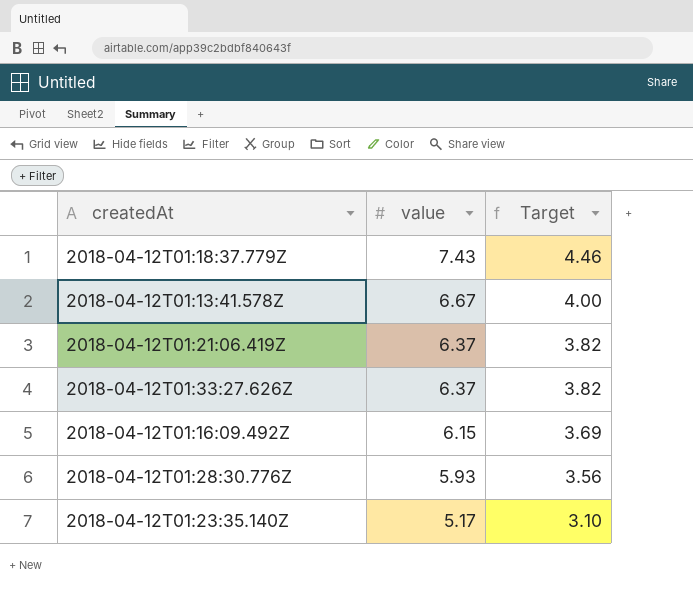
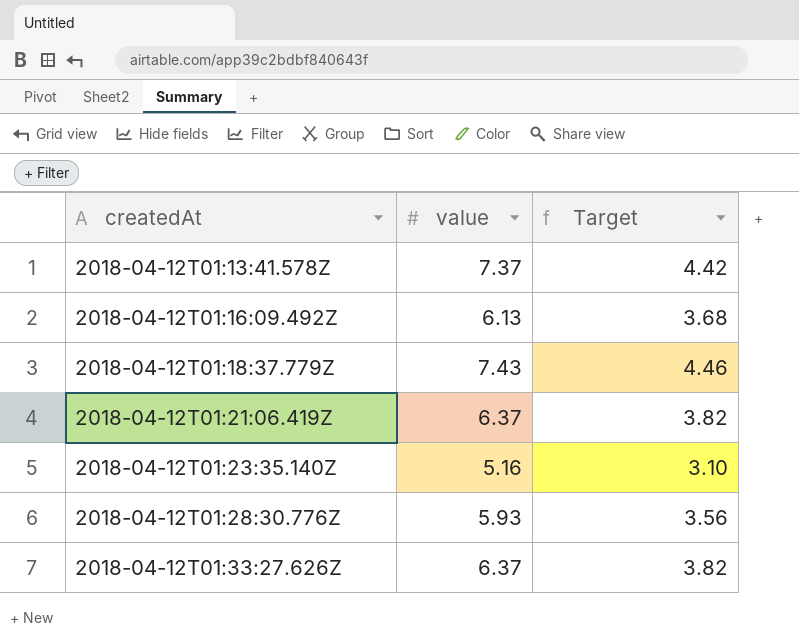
row order: value descending -> createdAt ascending
2018-04-12T01:13:41.578Z | value: 6.67 -> 7.37
2018-04-12T01:13:41.578Z | Target: 4.00 -> 4.42
2018-04-12T01:16:09.492Z | value: 6.15 -> 6.13
2018-04-12T01:16:09.492Z | Target: 3.69 -> 3.68
2018-04-12T01:23:35.140Z | value: 5.17 -> 5.16

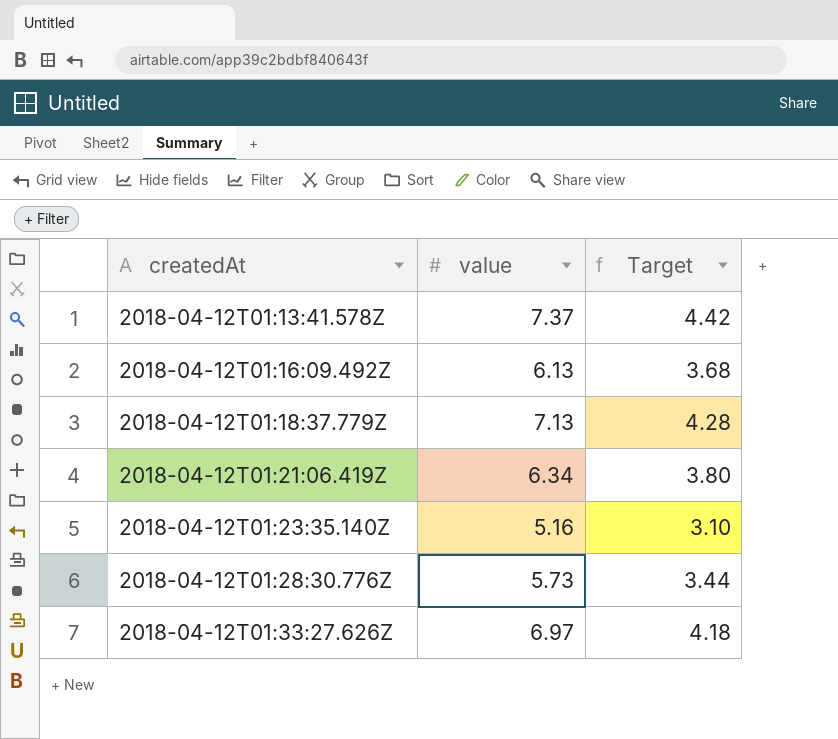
2018-04-12T01:18:37.779Z | value: 7.43 -> 7.13
2018-04-12T01:18:37.779Z | Target: 4.46 -> 4.28
2018-04-12T01:21:06.419Z | value: 6.37 -> 6.34
2018-04-12T01:21:06.419Z | Target: 3.82 -> 3.80
2018-04-12T01:28:30.776Z | value: 5.93 -> 5.73
2018-04-12T01:28:30.776Z | Target: 3.56 -> 3.44
2018-04-12T01:33:27.626Z | value: 6.37 -> 6.97
2018-04-12T01:33:27.626Z | Target: 3.82 -> 4.18

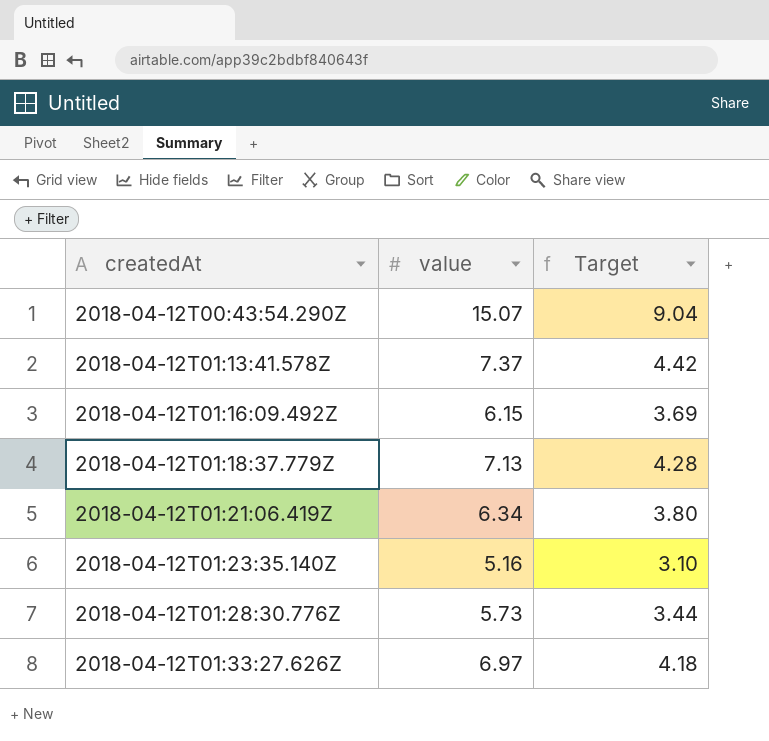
row 2018-04-12T00:43:54.290Z: none -> 15.07 | 9.04
2018-04-12T01:16:09.492Z | value: 6.13 -> 6.15
2018-04-12T01:16:09.492Z | Target: 3.68 -> 3.69

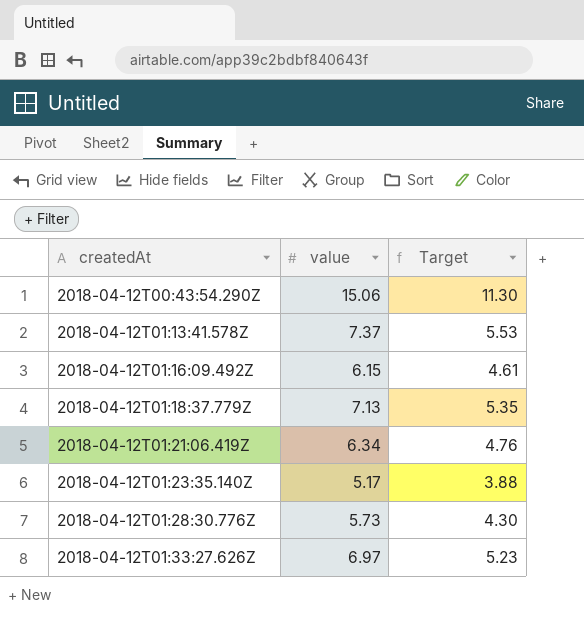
column Target | formula: [value] * 0.6 -> [value] * 0.75
2018-04-12T00:43:54.290Z | value: 15.07 -> 15.06
2018-04-12T01:23:35.140Z | value: 5.16 -> 5.17

